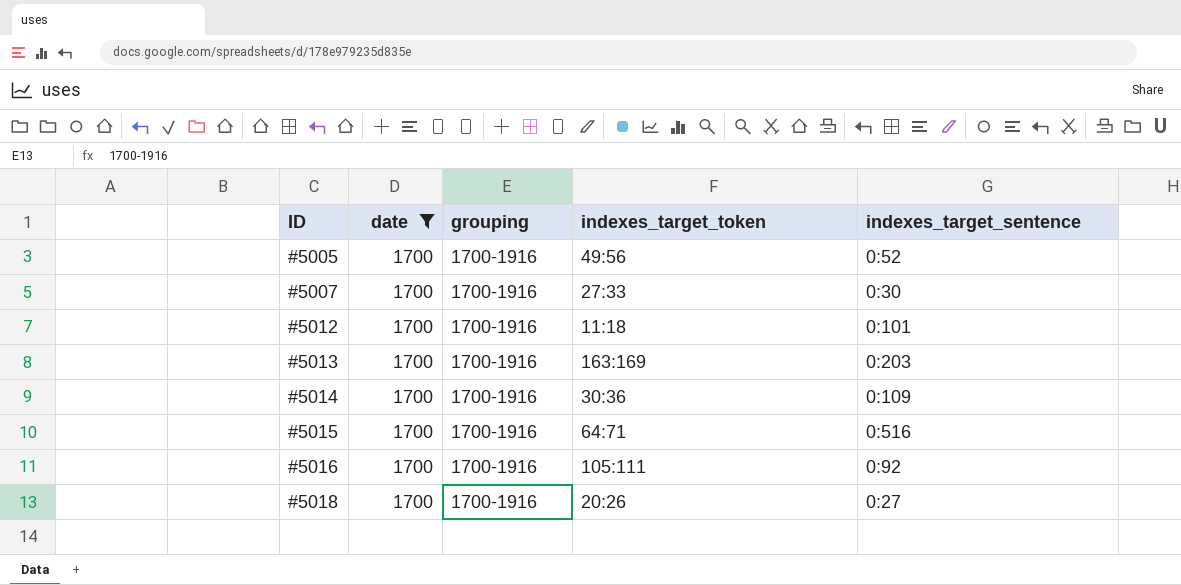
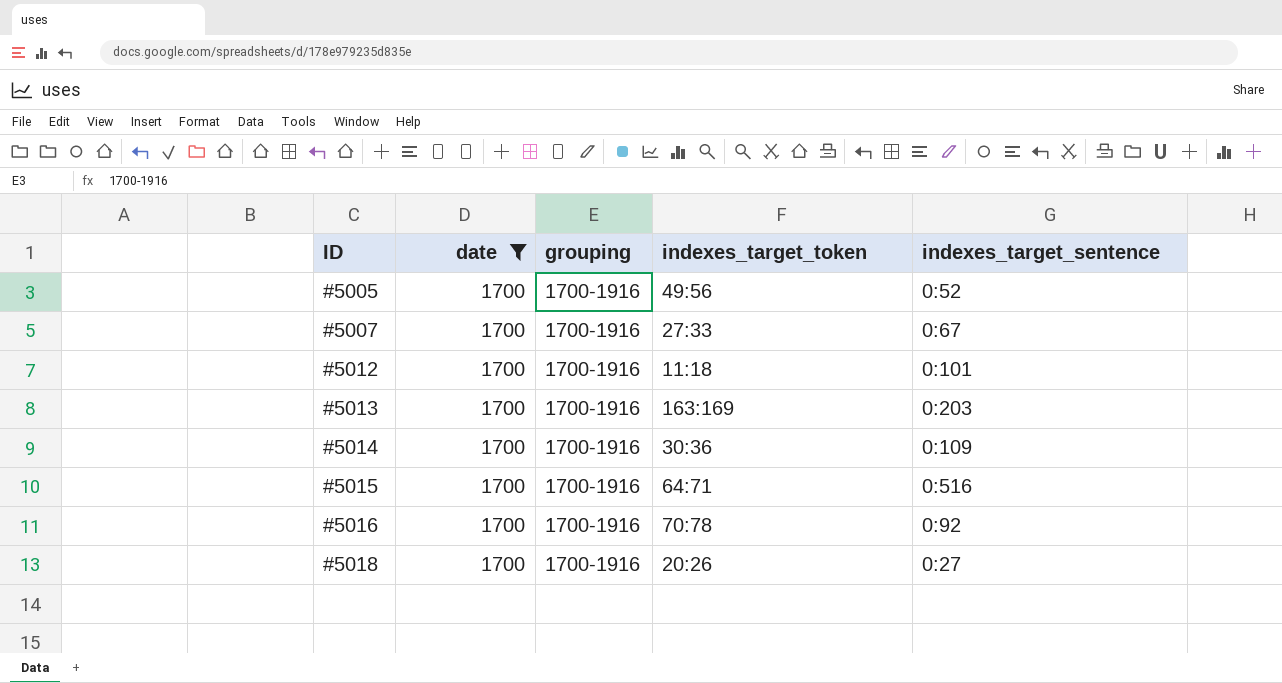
#5007 | indexes_target_sentence: 0:30 -> 0:67
#5016 | indexes_target_token: 105:111 -> 70:78

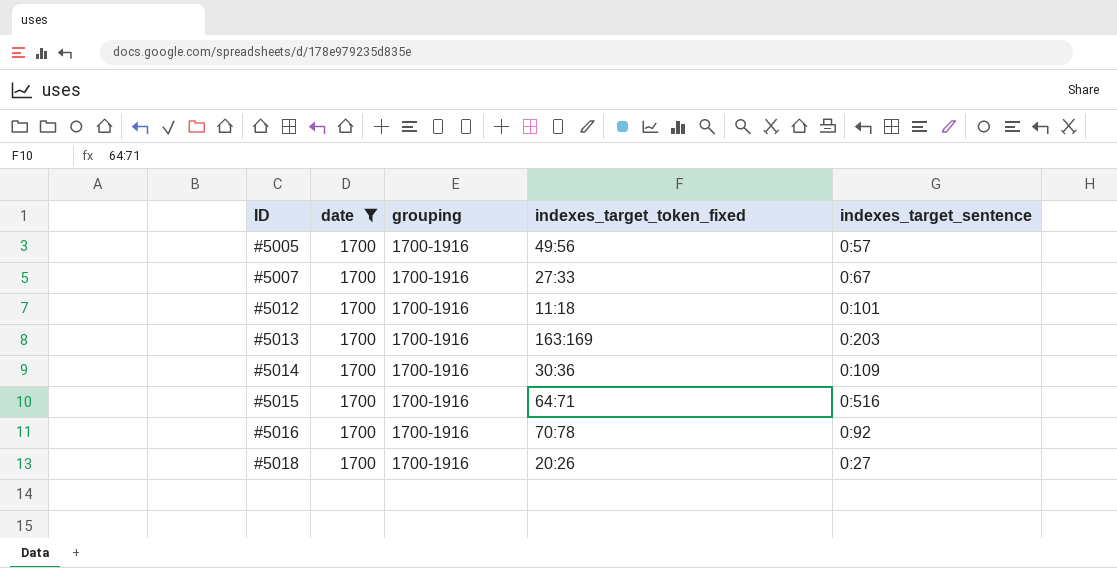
column name: indexes_target_token -> indexes_target_token_fixed
#5005 | indexes_target_sentence: 0:52 -> 0:57

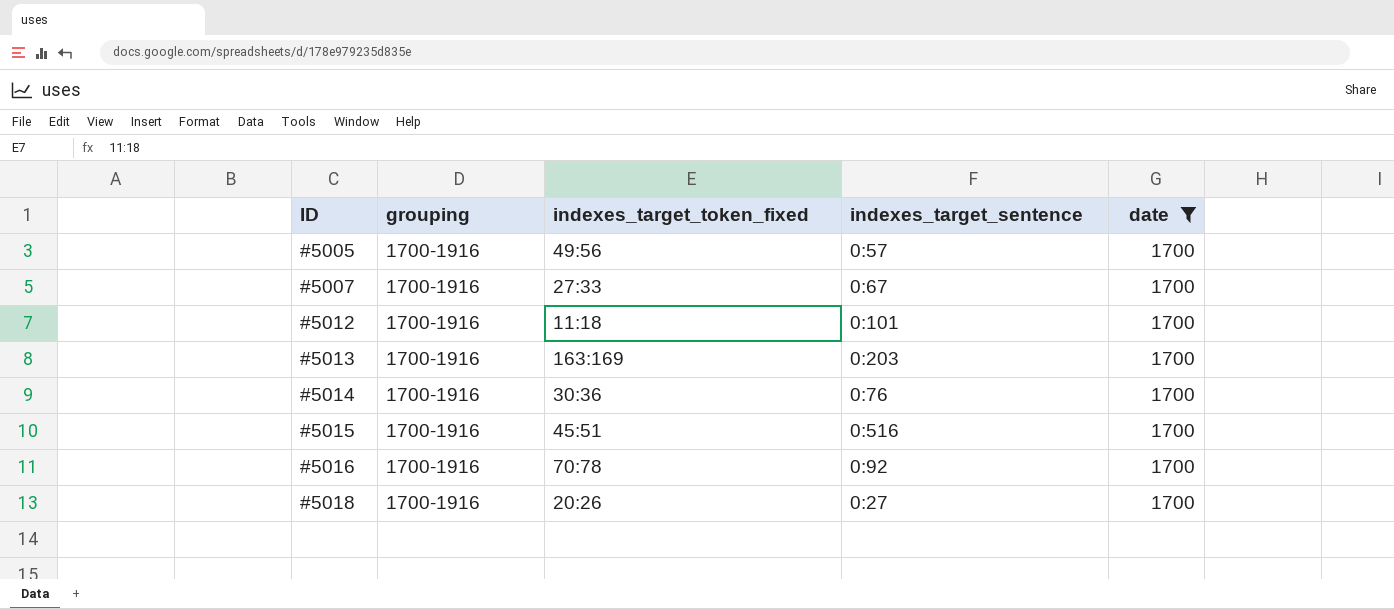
column date | position: 2 -> 5
#5014 | indexes_target_sentence: 0:109 -> 0:76
#5015 | indexes_target_token_fixed: 64:71 -> 45:51

